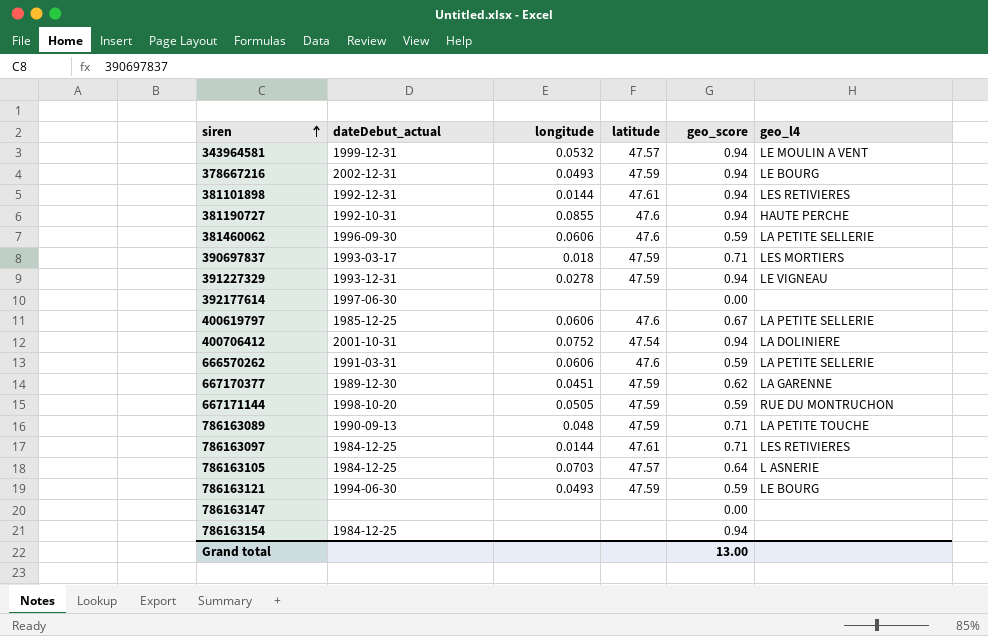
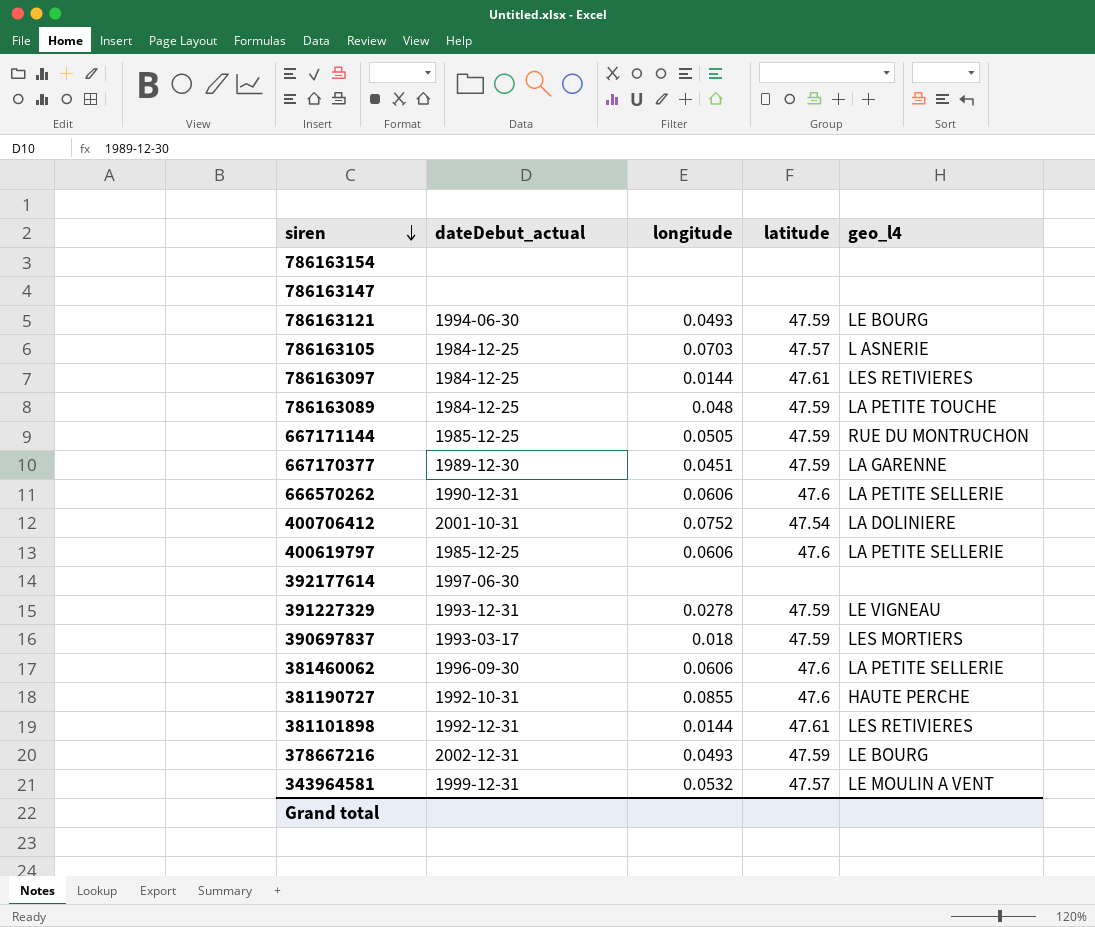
row order: siren ascending -> siren descending
column geo_score | position: 5 -> none
786163154 | dateDebut_actual: 1984-12-25 -> none
786163089 | dateDebut_actual: 1990-09-13 -> 1984-12-25
667171144 | dateDebut_actual: 1998-10-20 -> 1985-12-25
666570262 | dateDebut_actual: 1991-03-31 -> 1990-12-31

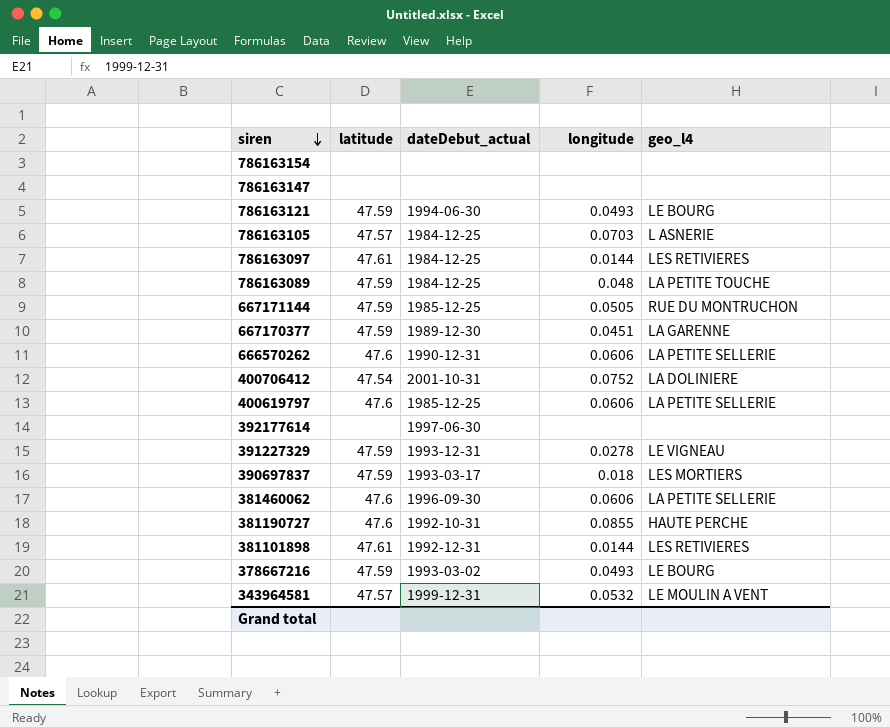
column latitude | position: 4 -> 2
378667216 | dateDebut_actual: 2002-12-31 -> 1993-03-02

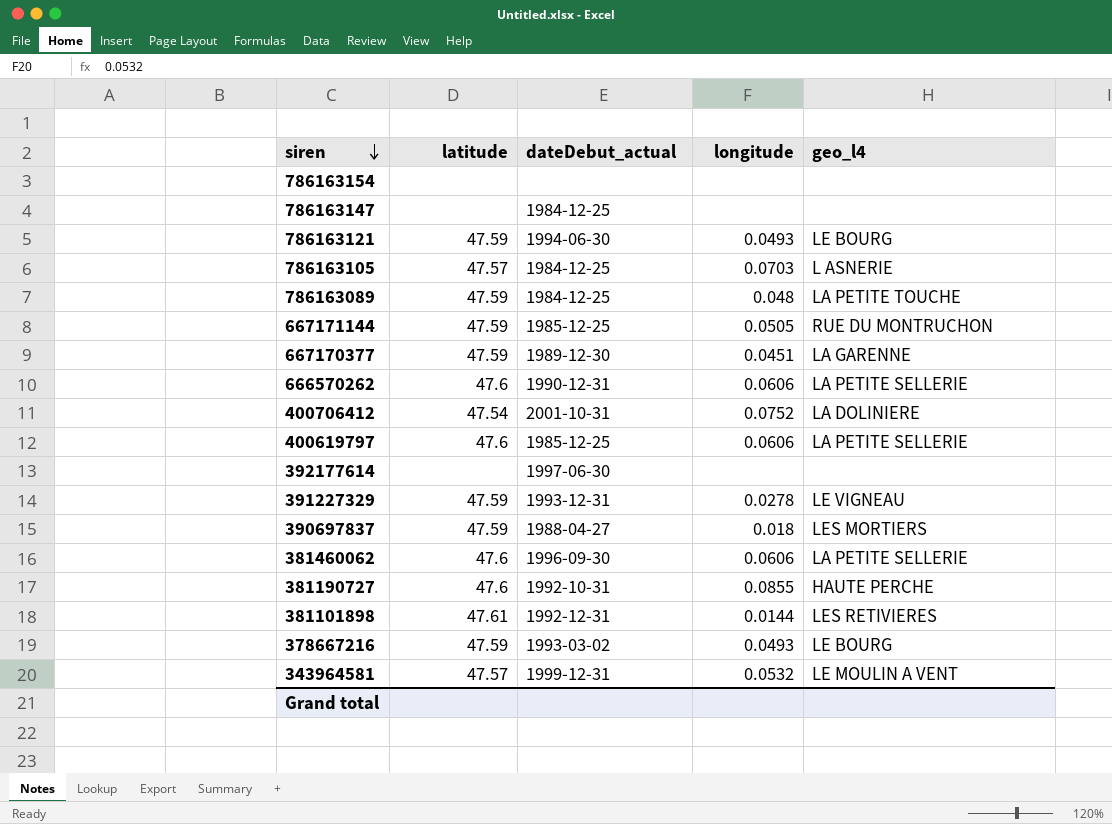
row 786163097: 47.61 | 1984-12-25 | 0.0144 | LES RETIVIERES -> none
786163147 | dateDebut_actual: none -> 1984-12-25
390697837 | dateDebut_actual: 1993-03-17 -> 1988-04-27

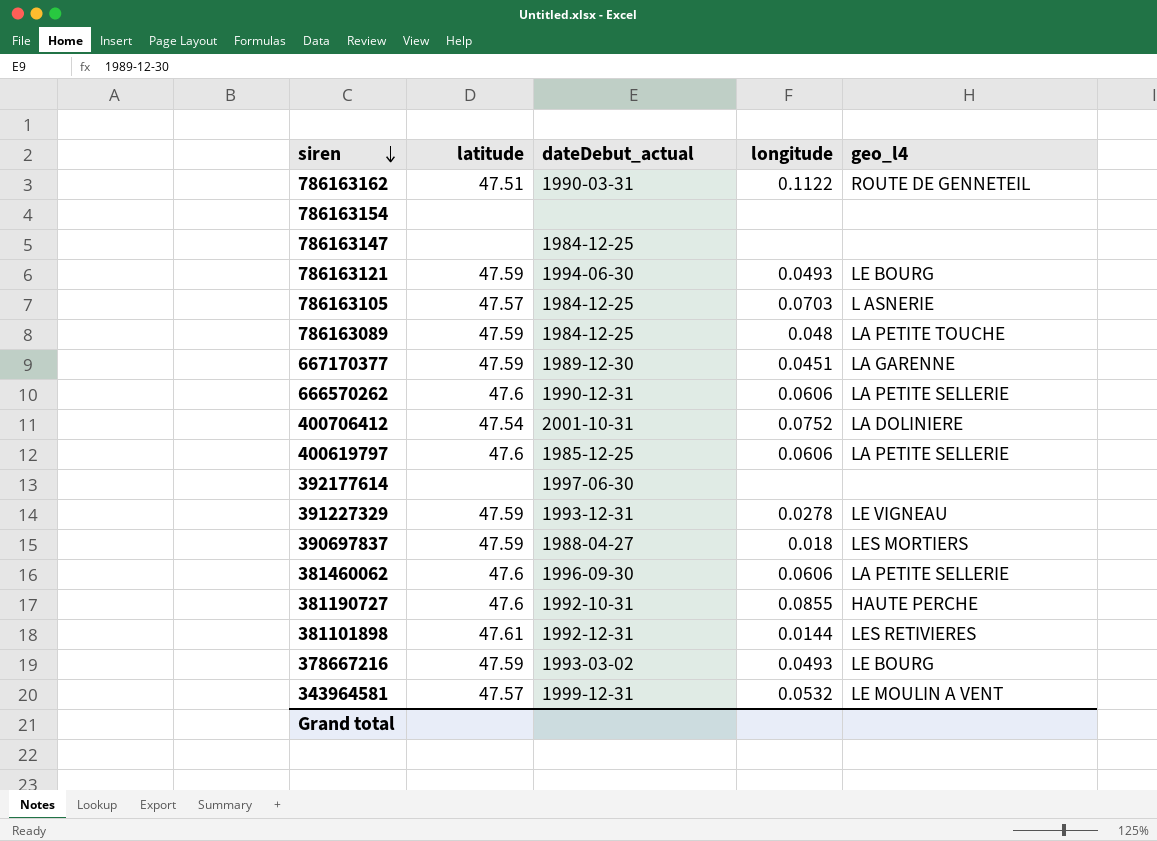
row 667171144: 47.59 | 1985-12-25 | 0.0505 | RUE DU MONTRUCHON -> none
row 786163162: none -> 47.51 | 1990-03-31 | 0.1122 | ROUTE DE GENNETEIL

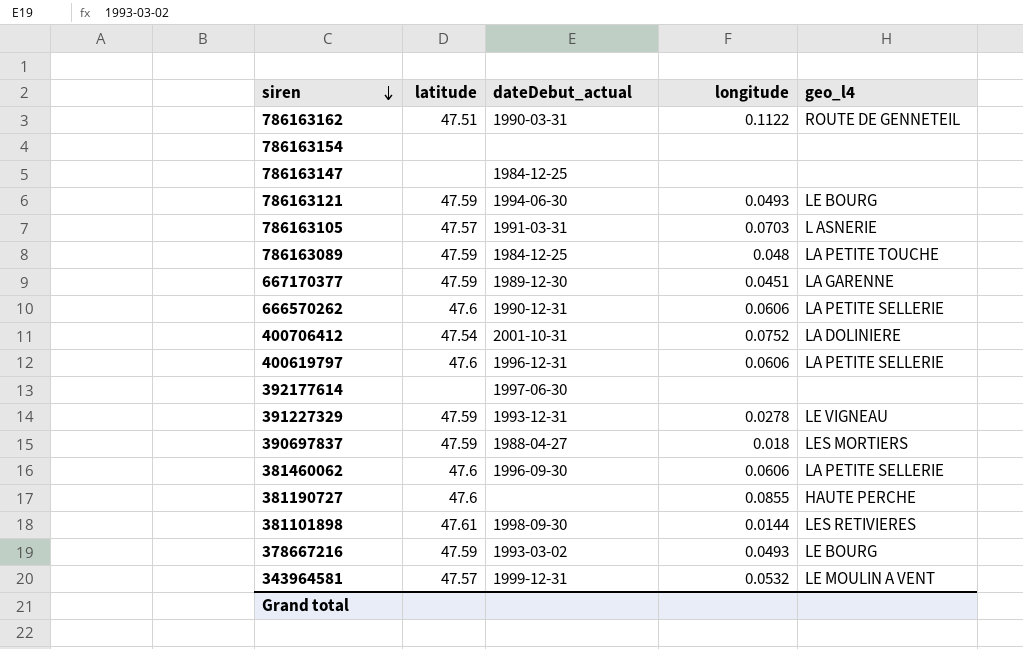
786163105 | dateDebut_actual: 1984-12-25 -> 1991-03-31
400619797 | dateDebut_actual: 1985-12-25 -> 1996-12-31
381190727 | dateDebut_actual: 1992-10-31 -> none
381101898 | dateDebut_actual: 1992-12-31 -> 1998-09-30

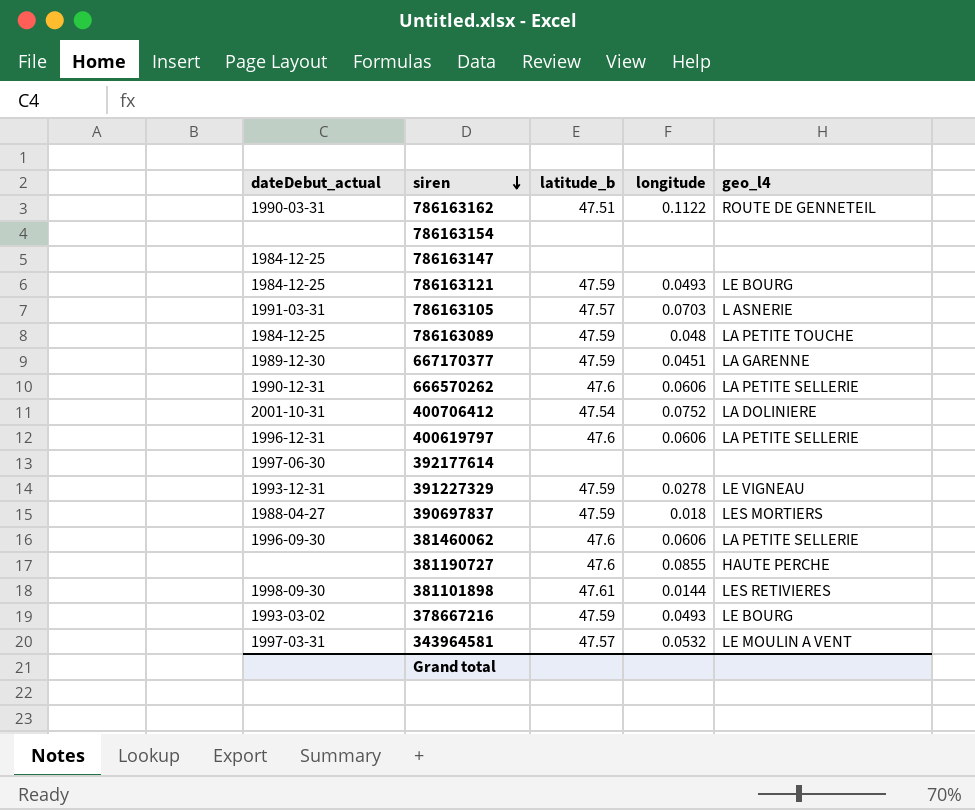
column dateDebut_actual | position: 3 -> 1
column name: latitude -> latitude_b
786163121 | dateDebut_actual: 1994-06-30 -> 1984-12-25
343964581 | dateDebut_actual: 1999-12-31 -> 1997-03-31

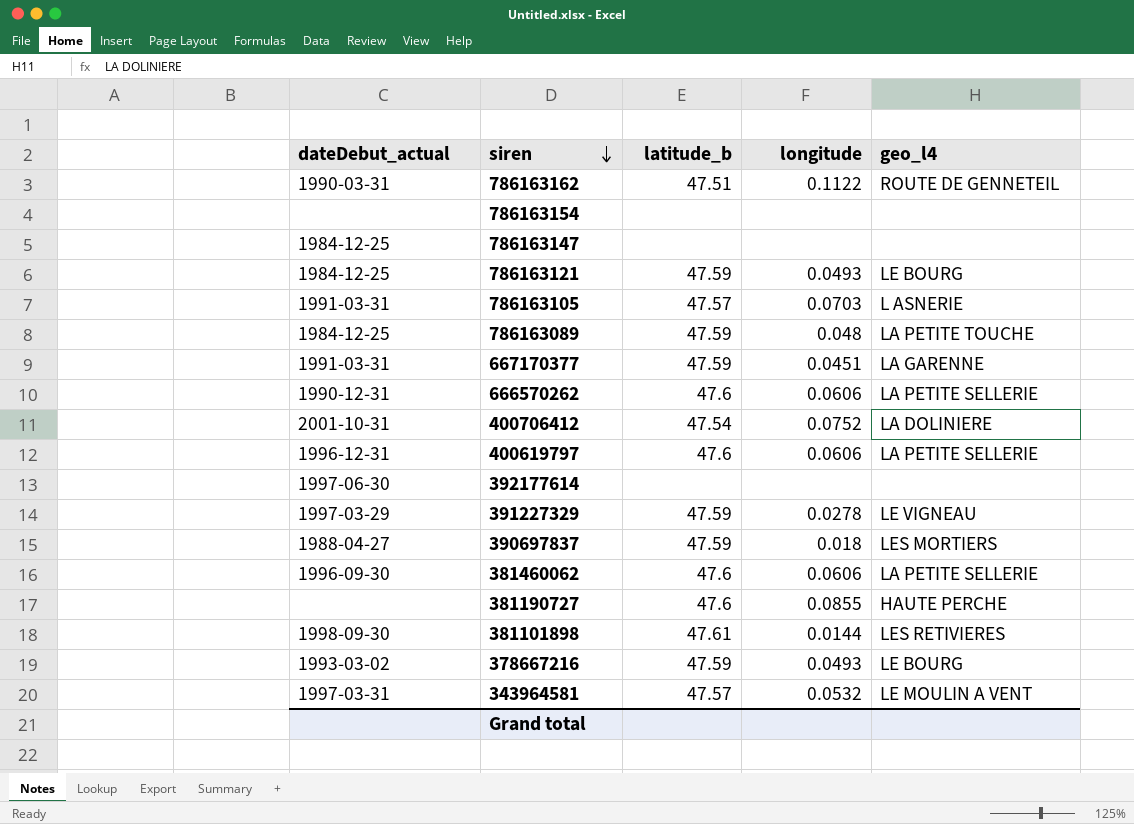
667170377 | dateDebut_actual: 1989-12-30 -> 1991-03-31
391227329 | dateDebut_actual: 1993-12-31 -> 1997-03-29

